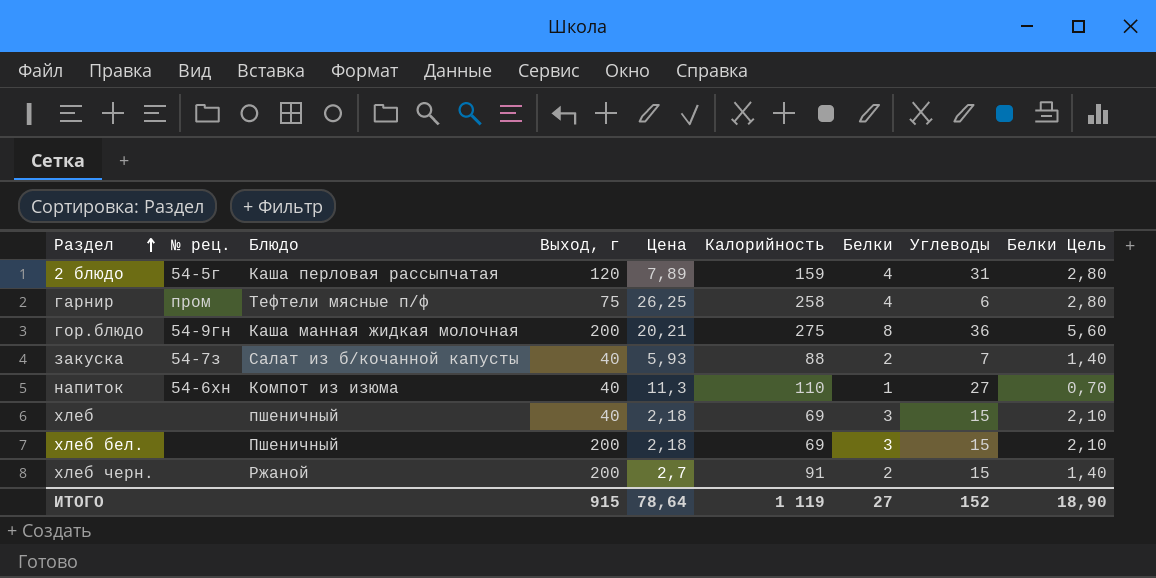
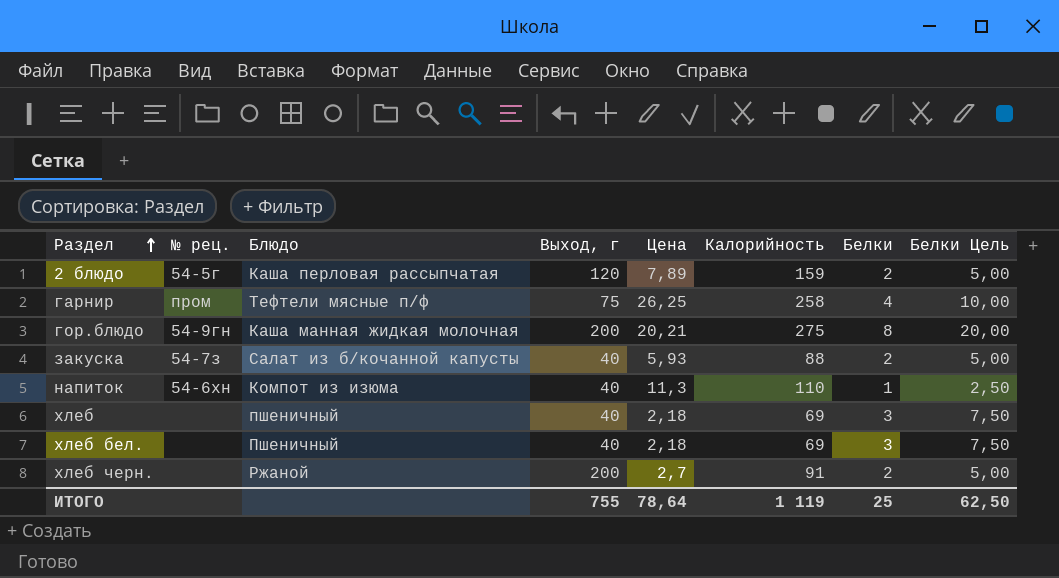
column Углеводы | position: 8 -> none
column Белки Цель | formula: [Белки] * 0,7 -> [Белки] * 2,5
2 блюдо | Белки: 4 -> 2
хлеб бел. | Выход, г: 200 -> 40
ИТОГО | Выход, г: 915 -> 755
ИТОГО | Белки: 27 -> 25
ИТОГО | Белки Цель: 18,90 -> 62,50

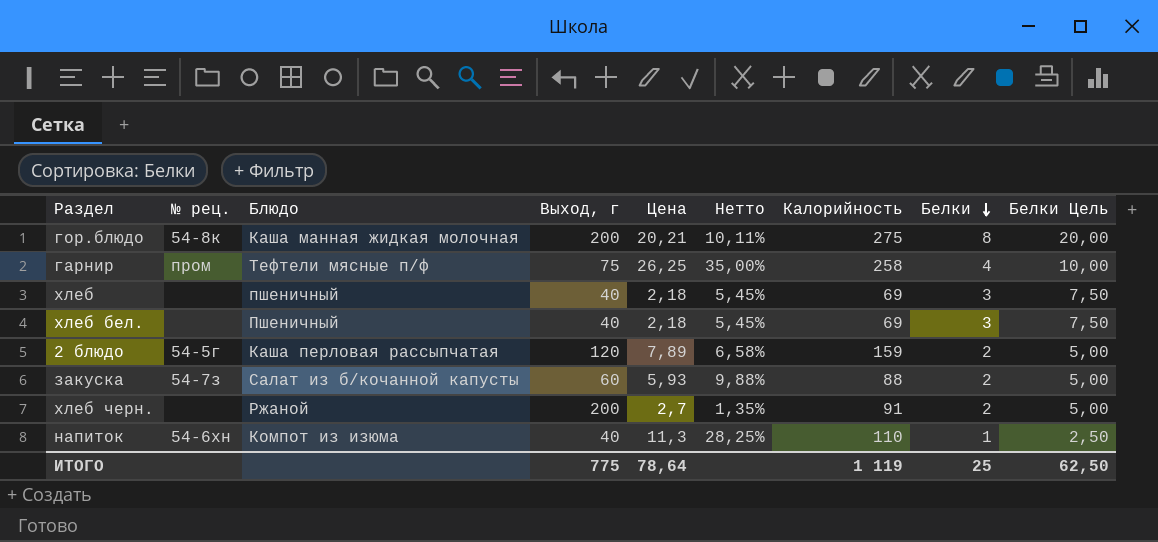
row order: Раздел ascending -> Белки descending
column Нетто | formula: none -> [Цена] / [Выход, г]
гор.блюдо | № рец.: 54-9гн -> 54-8к
закуска | Выход, г: 40 -> 60
ИТОГО | Выход, г: 755 -> 775

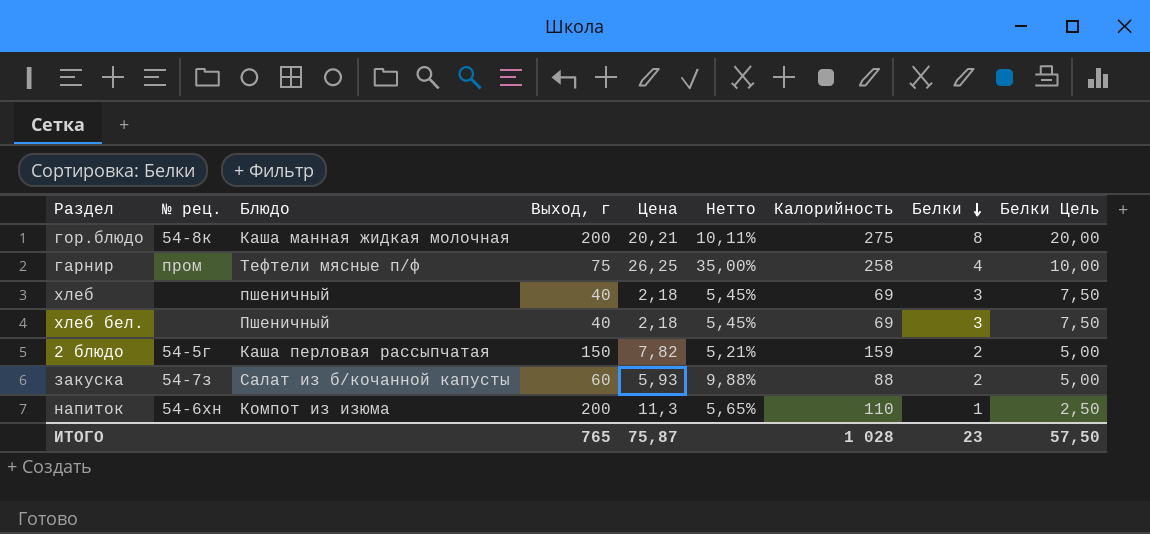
row хлеб черн.: none | Ржаной | 200 | 2,7 | 1,35% | 91 | 2 | 5,00 -> none
2 блюдо | Выход, г: 120 -> 150
2 блюдо | Цена: 7,89 -> 7,82
2 блюдо | Нетто: 6,58% -> 5,21%
напиток | Выход, г: 40 -> 200
напиток | Нетто: 28,25% -> 5,65%
ИТОГО | Выход, г: 775 -> 765
ИТОГО | Цена: 78,64 -> 75,87
ИТОГО | Калорийность: 1 119 -> 1 028
ИТОГО | Белки: 25 -> 23
ИТОГО | Белки Цель: 62,50 -> 57,50

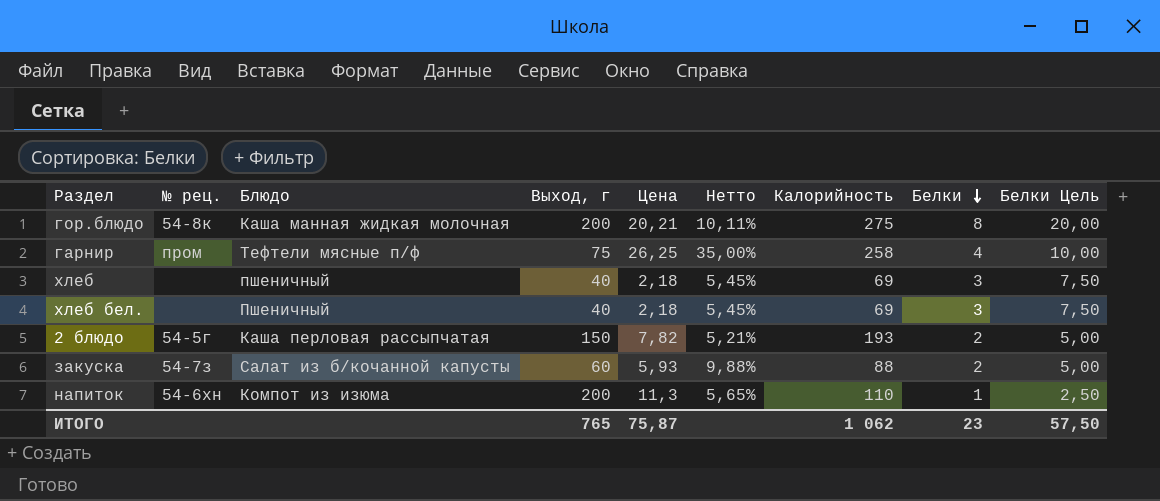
2 блюдо | Калорийность: 159 -> 193
ИТОГО | Калорийность: 1 028 -> 1 062

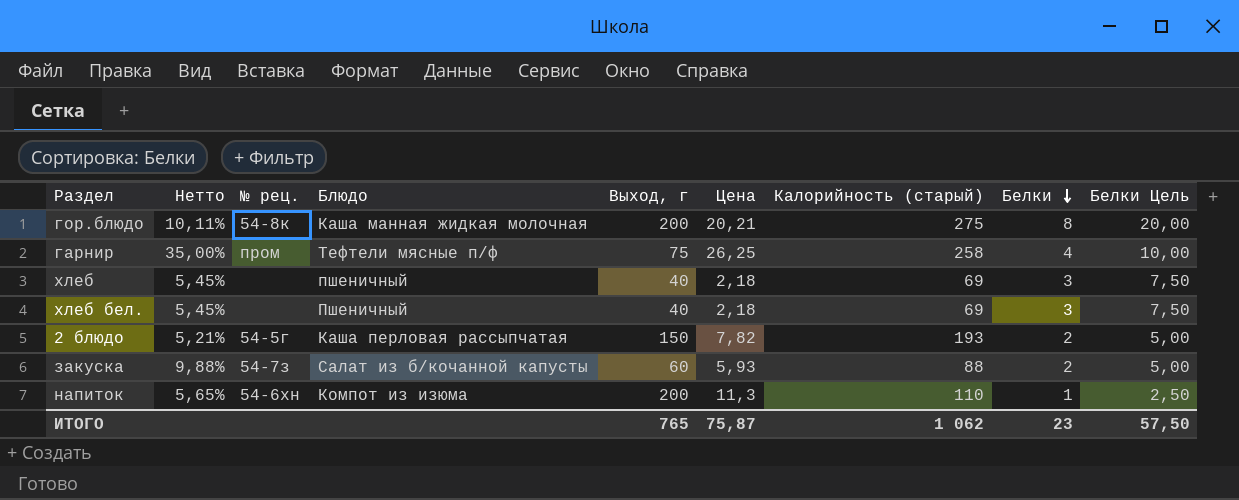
column Нетто | position: 6 -> 2
column name: Калорийность -> Калорийность (старый)

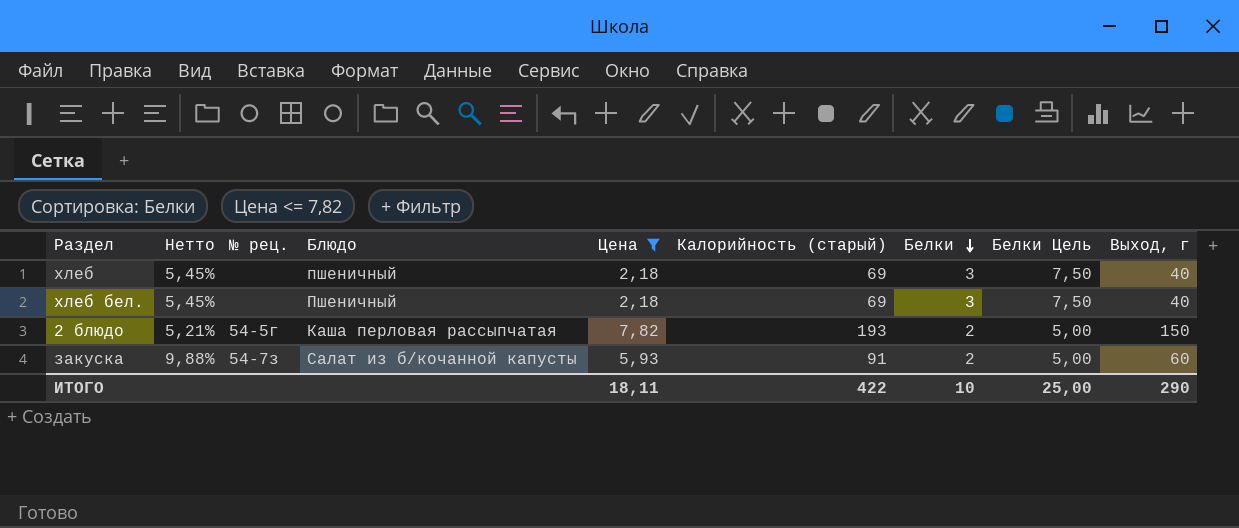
filter: none -> Цена <= 7,82
column Выход, г | position: 5 -> 9
закуска | Калорийность (старый): 88 -> 91
ИТОГО | Цена: 75,87 -> 18,11
ИТОГО | Калорийность (старый): 1 062 -> 422
ИТОГО | Белки: 23 -> 10
ИТОГО | Белки Цель: 57,50 -> 25,00
ИТОГО | Выход, г: 765 -> 290

